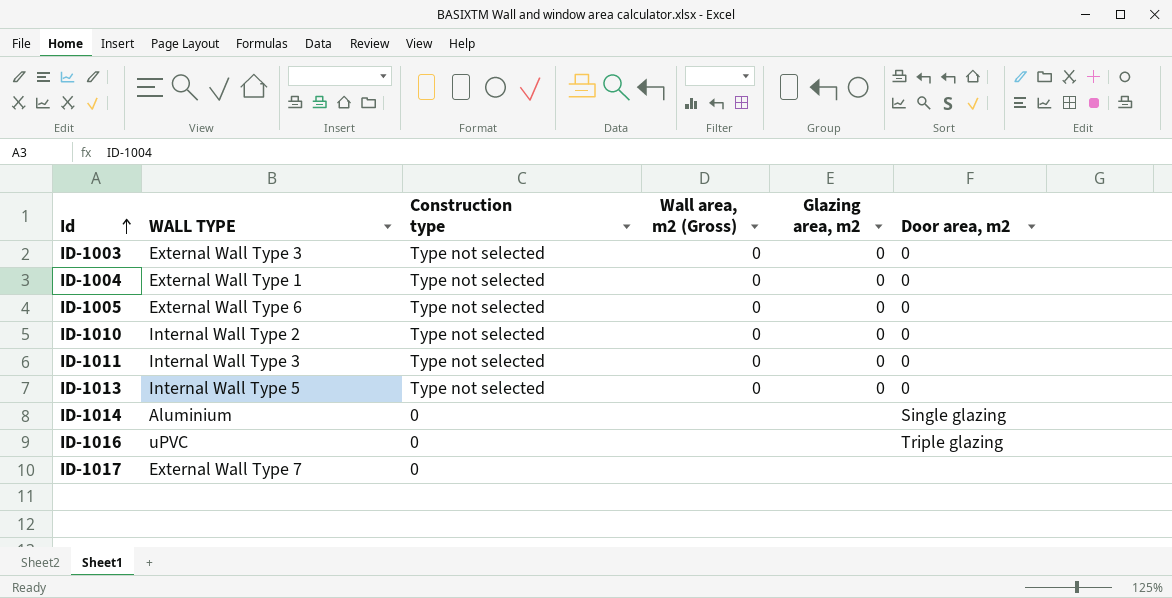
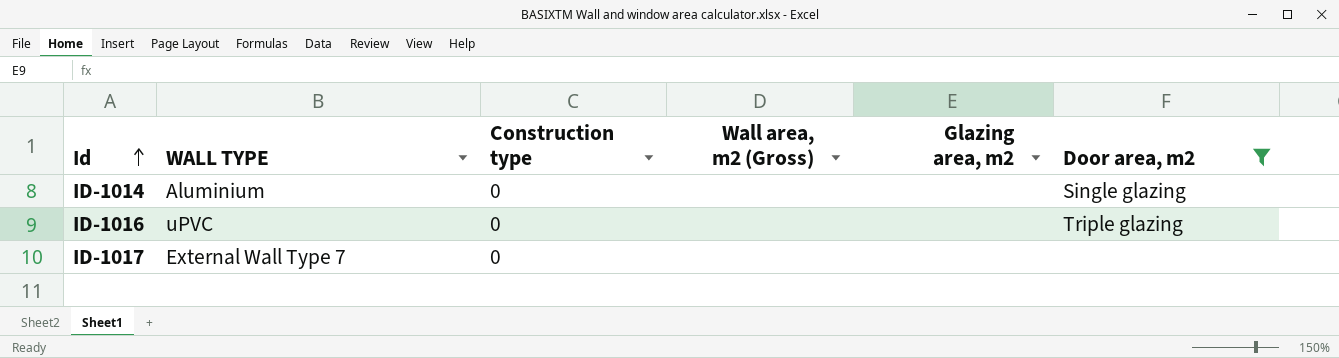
filter: none -> Door area, m2 != 0

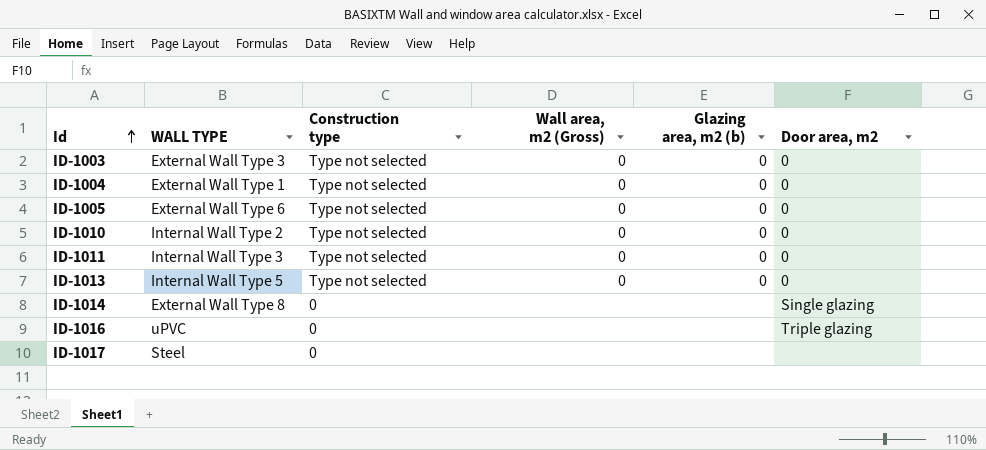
filter: Door area, m2 != 0 -> none
column name: Glazing area, m2 -> Glazing area, m2 (b)
ID-1014 | WALL TYPE: Aluminium -> External Wall Type 8
ID-1017 | WALL TYPE: External Wall Type 7 -> Steel

